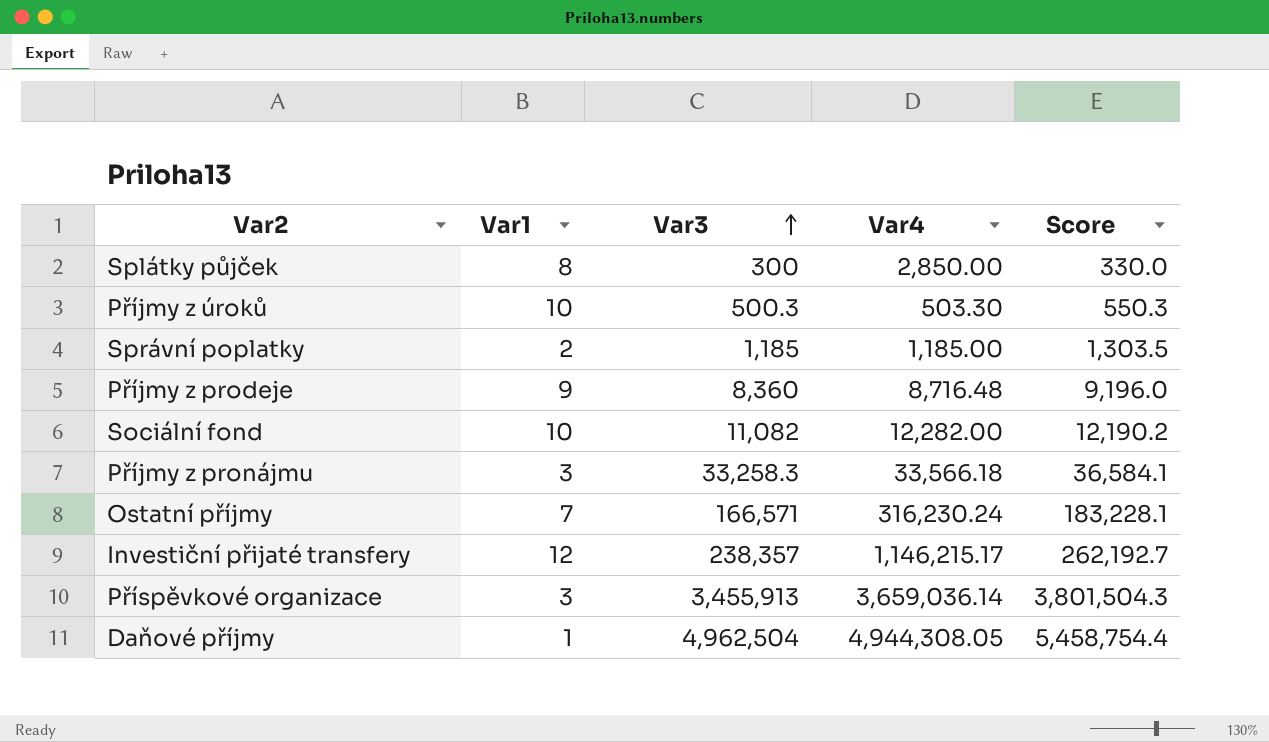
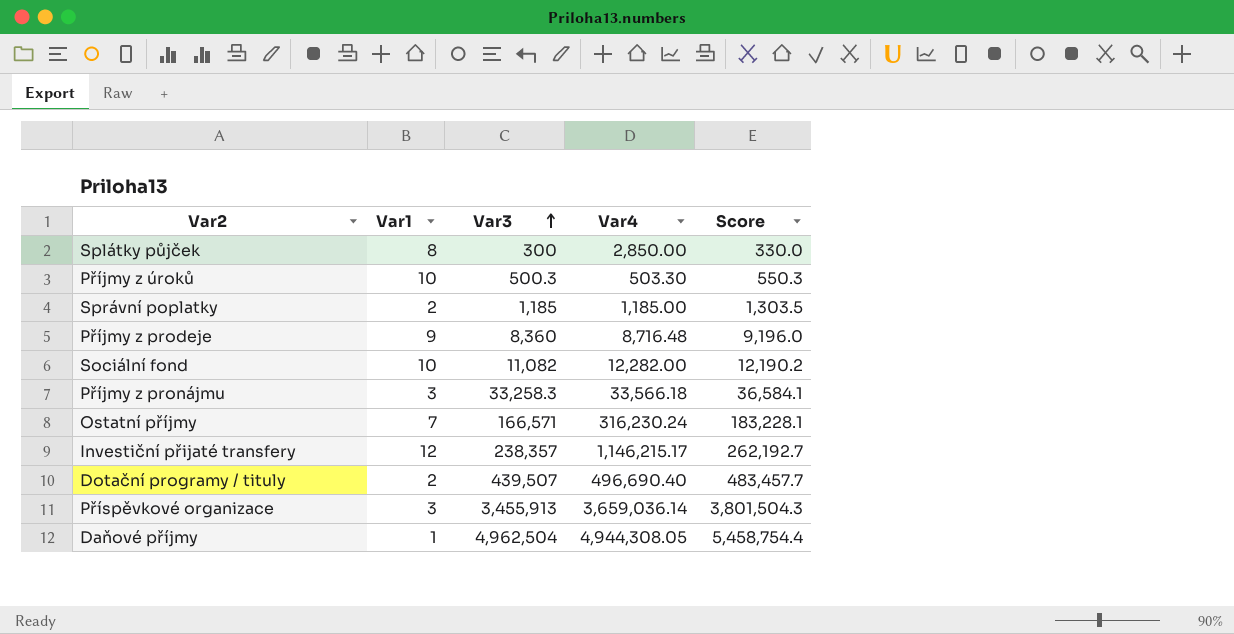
row Dotační programy / tituly: none -> 2 | 439,507 | 496,690.40 | 483,457.7

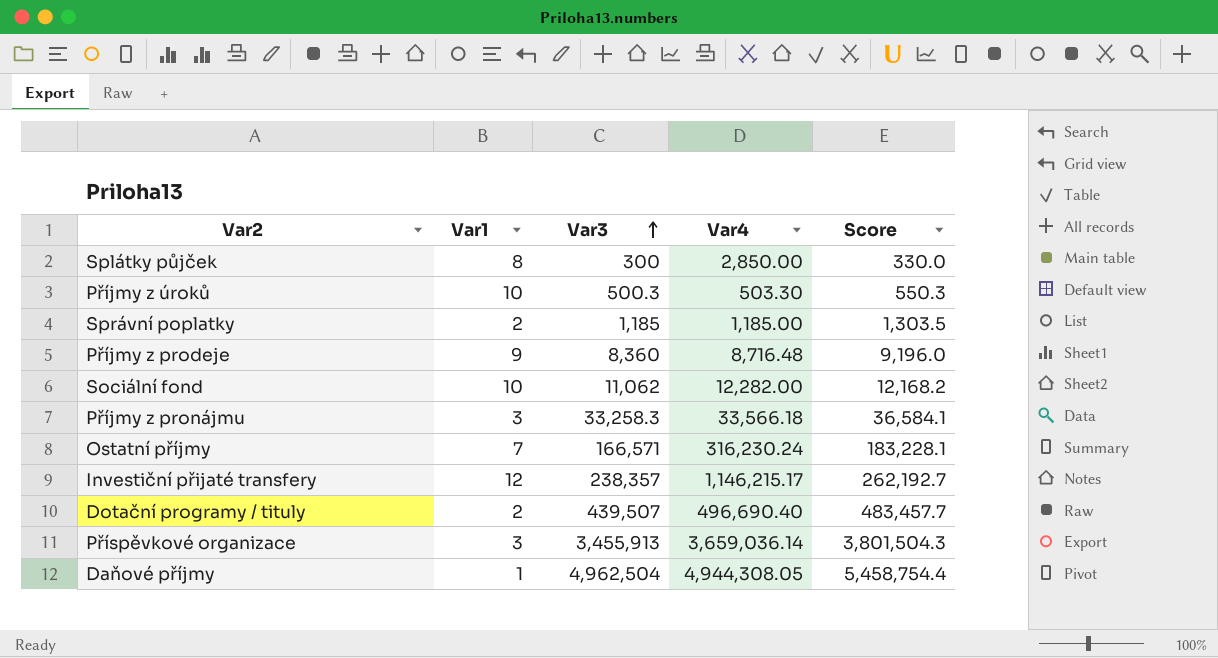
Sociální fond | Var3: 11,082 -> 11,062
Sociální fond | Score: 12,190.2 -> 12,168.2

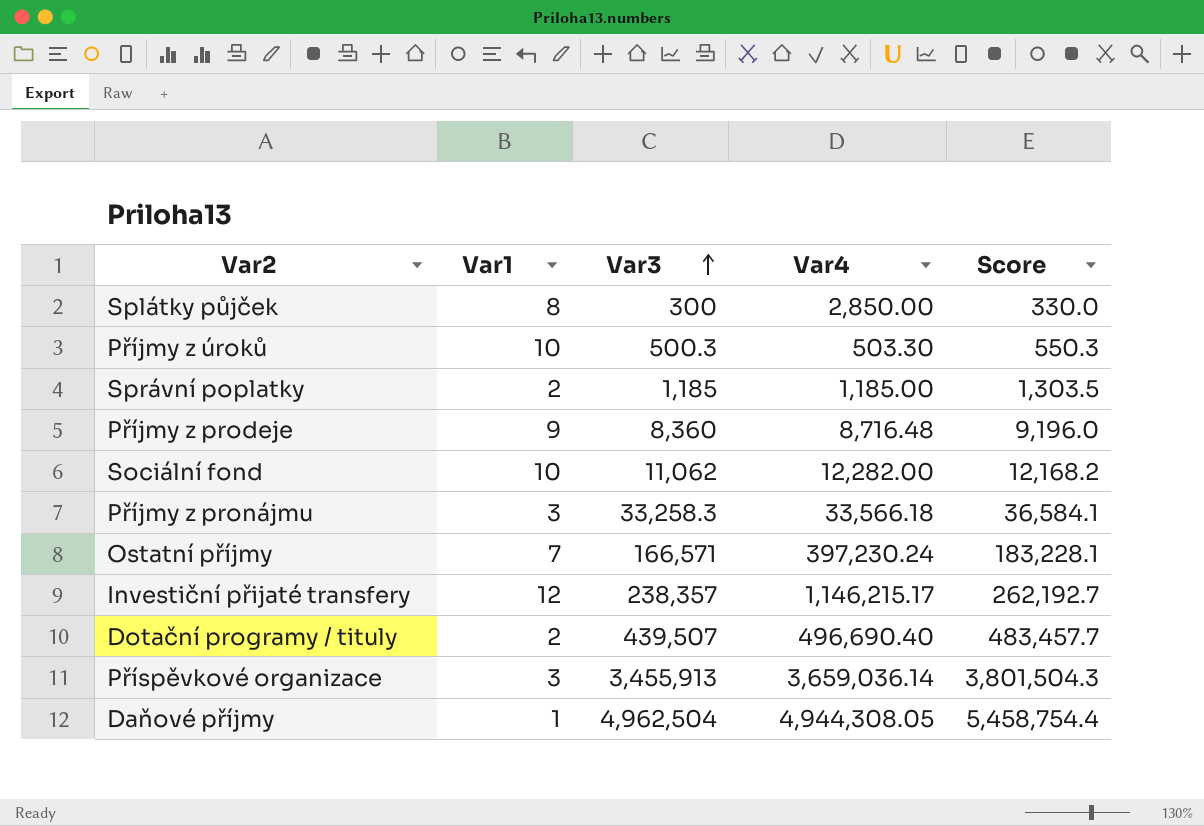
Ostatní příjmy | Var4: 316,230.24 -> 397,230.24

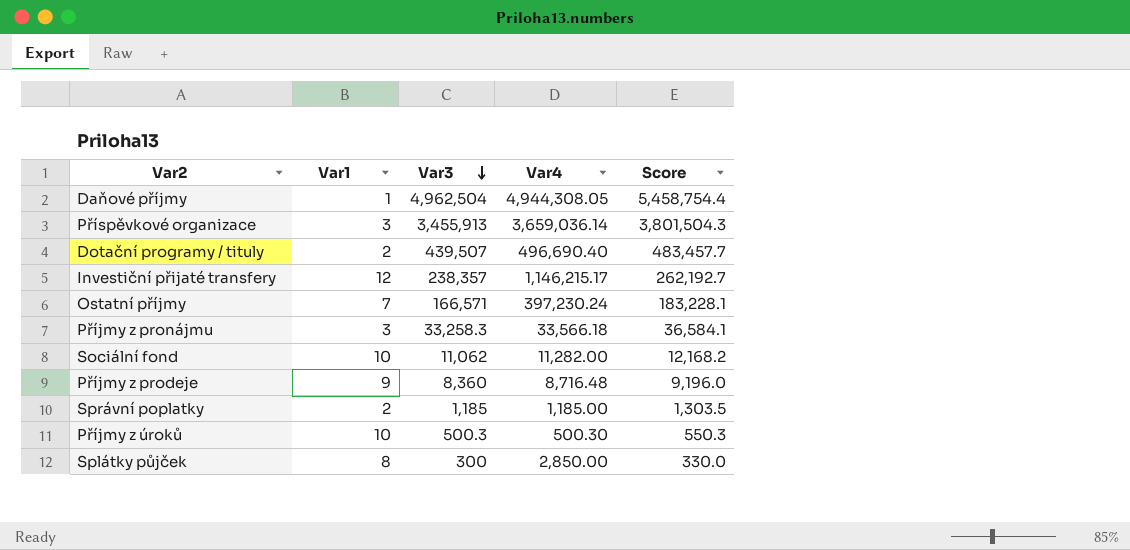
row order: Var3 ascending -> Var3 descending
Sociální fond | Var4: 12,282.00 -> 11,282.00
Příjmy z úroků | Var4: 503.30 -> 500.30

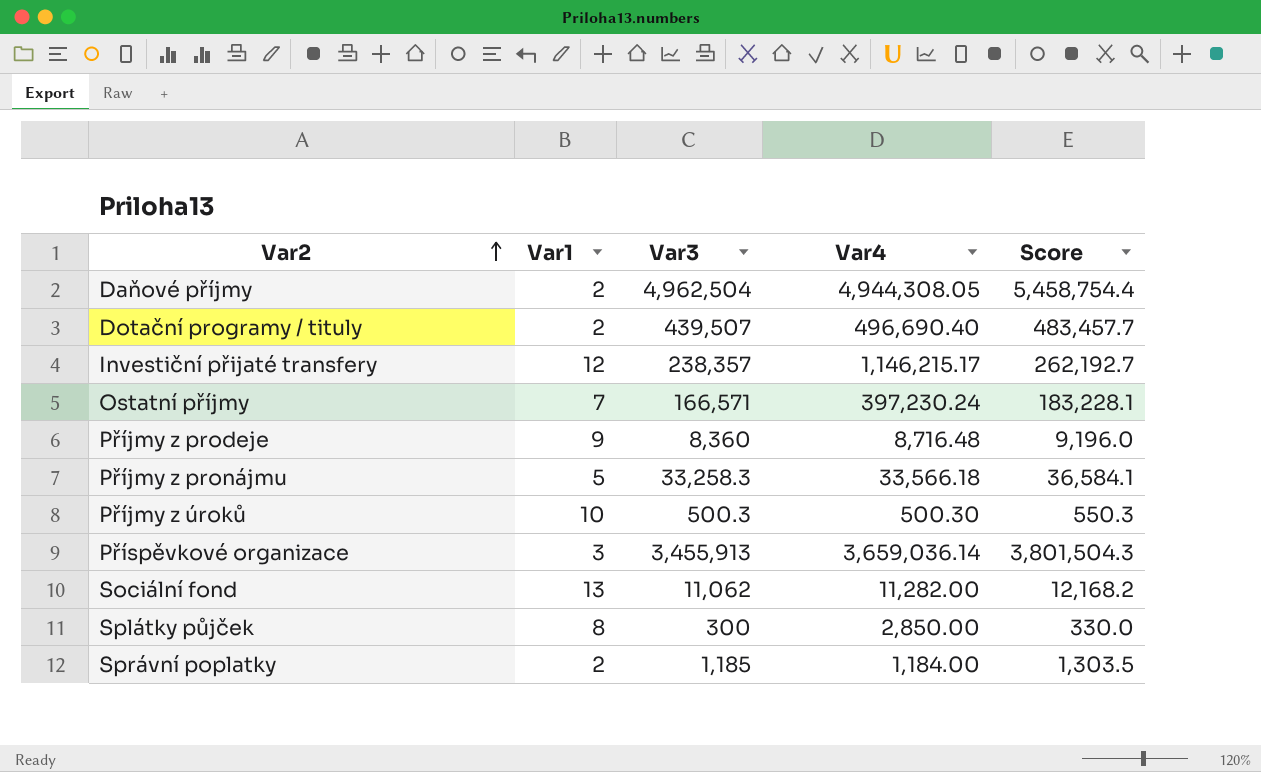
row order: Var3 descending -> Var2 ascending
Daňové příjmy | Var1: 1 -> 2
Příjmy z pronájmu | Var1: 3 -> 5
Sociální fond | Var1: 10 -> 13
Správní poplatky | Var4: 1,185.00 -> 1,184.00

